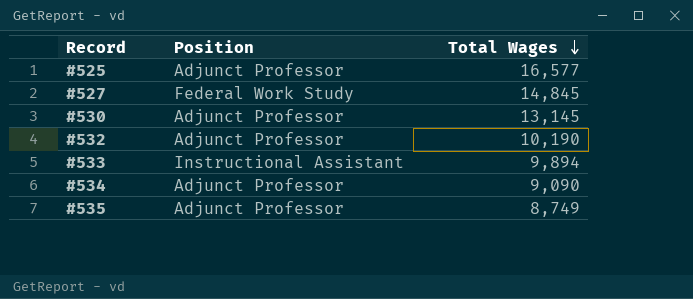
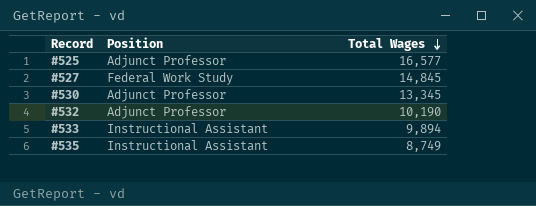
row #534: Adjunct Professor | 9,090 -> none
#530 | Total Wages: 13,145 -> 13,345
#535 | Position: Adjunct Professor -> Instructional Assistant

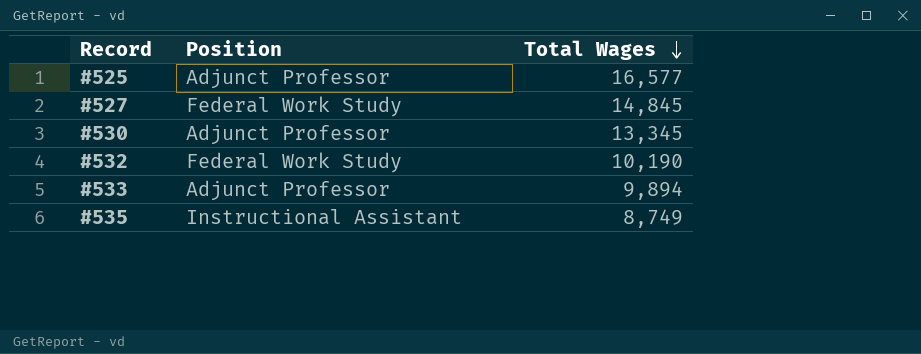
#532 | Position: Adjunct Professor -> Federal Work Study
#533 | Position: Instructional Assistant -> Adjunct Professor

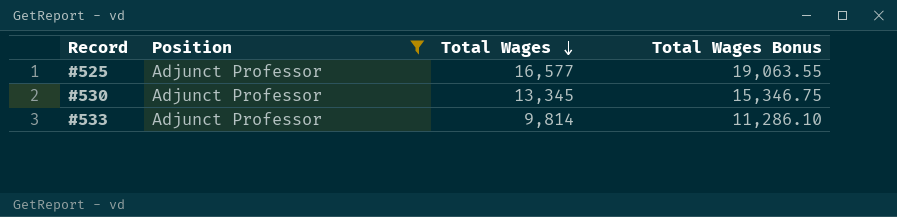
filter: none -> Position = Adjunct Professor
column Total Wages Bonus | formula: none -> [Total Wages] * 1.15
#533 | Total Wages: 9,894 -> 9,814

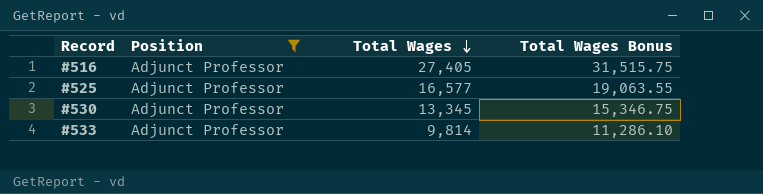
row #516: none -> Adjunct Professor | 27,405 | 31,515.75

